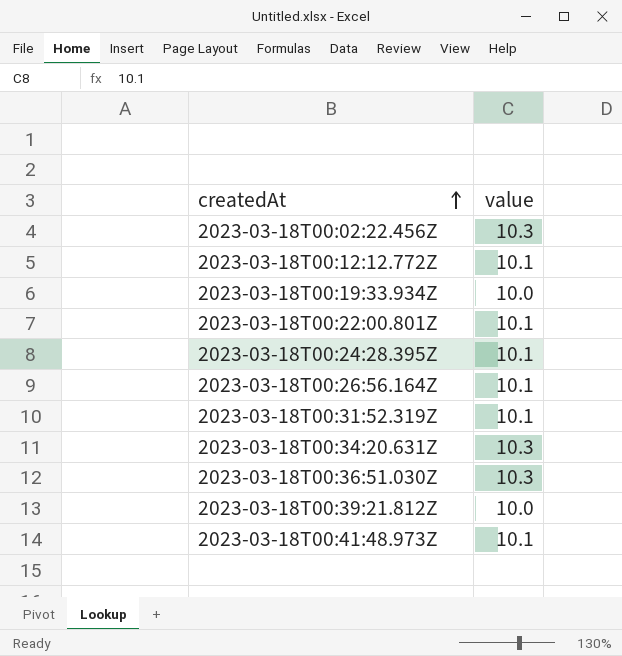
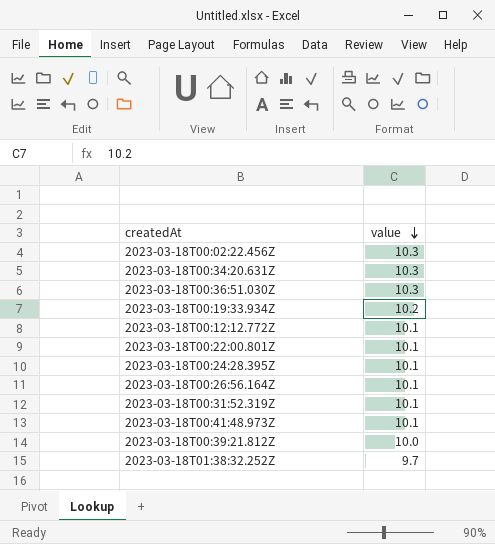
row order: createdAt ascending -> value descending
2023-03-18T00:19:33.934Z | value: 10.0 -> 10.2
row 2023-03-18T01:38:32.252Z: none -> 9.7

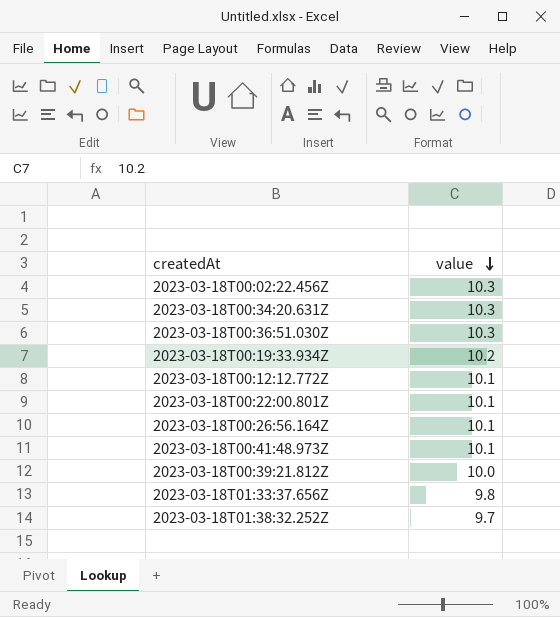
row 2023-03-18T00:24:28.395Z: 10.1 -> none
row 2023-03-18T00:31:52.319Z: 10.1 -> none
row 2023-03-18T01:33:37.656Z: none -> 9.8

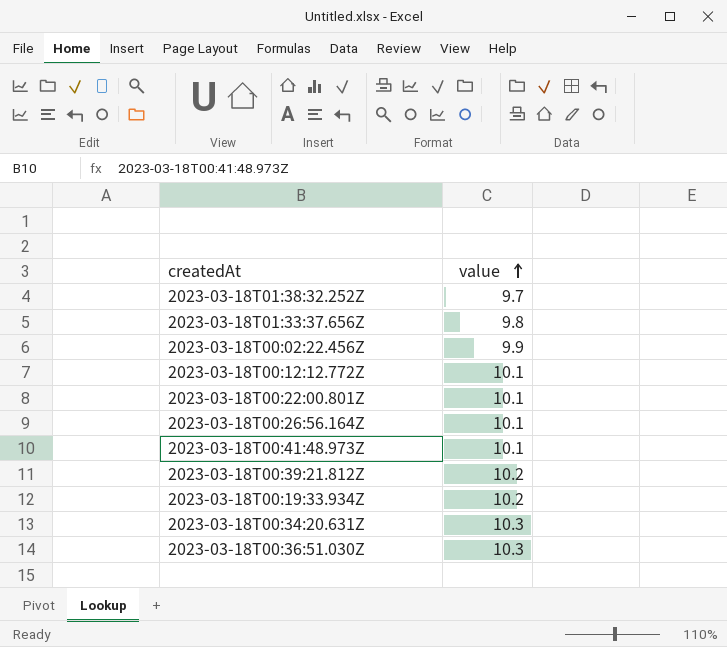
row order: value descending -> value ascending
2023-03-18T00:02:22.456Z | value: 10.3 -> 9.9
2023-03-18T00:39:21.812Z | value: 10.0 -> 10.2

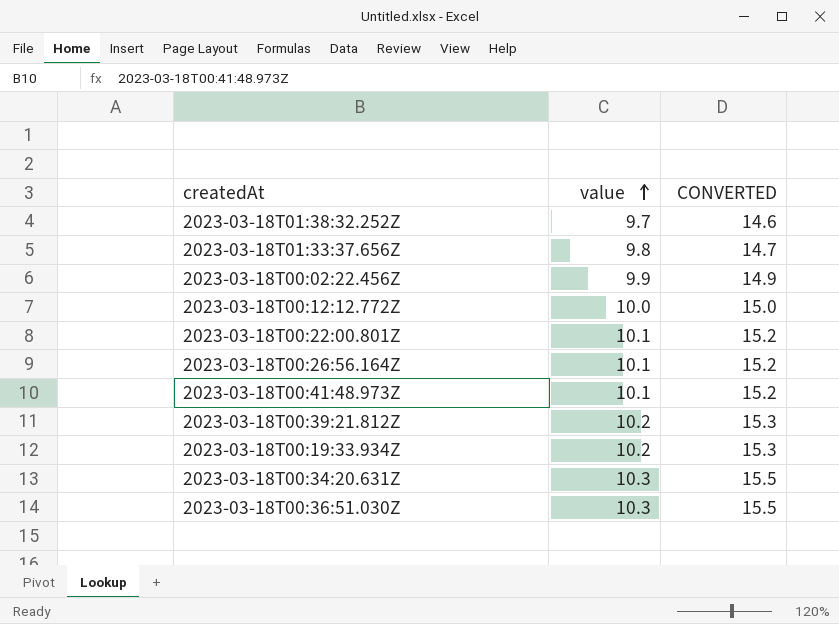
column CONVERTED | formula: none -> [value] * 1.5
2023-03-18T00:12:12.772Z | value: 10.1 -> 10.0

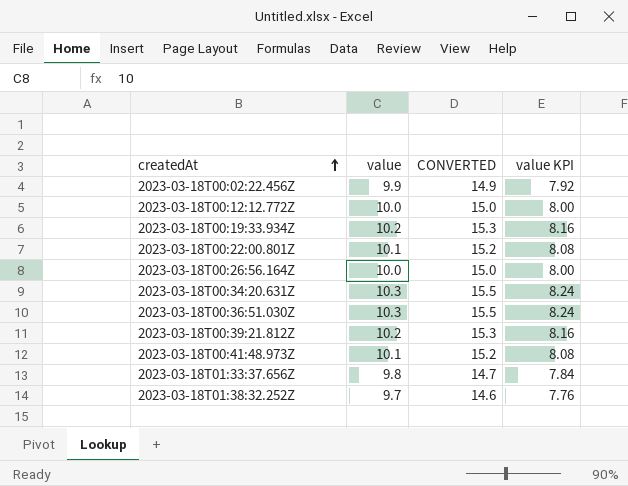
row order: value ascending -> createdAt ascending
column value KPI | formula: none -> [value] * 0.8
2023-03-18T00:26:56.164Z | value: 10.1 -> 10.0
2023-03-18T00:26:56.164Z | CONVERTED: 15.2 -> 15.0

